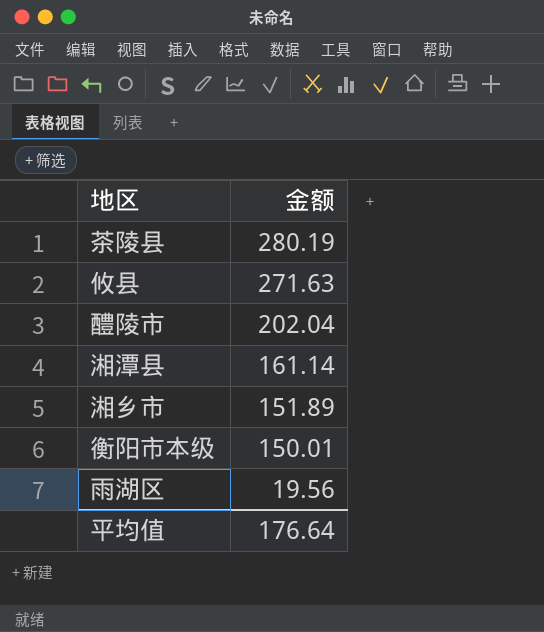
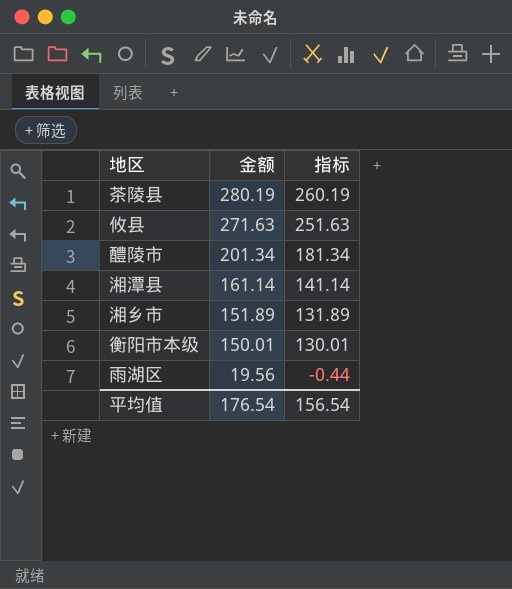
column 指标 | formula: none -> [金额] - 20
醴陵市 | 金额: 202.04 -> 201.34
平均值 | 金额: 176.64 -> 176.54

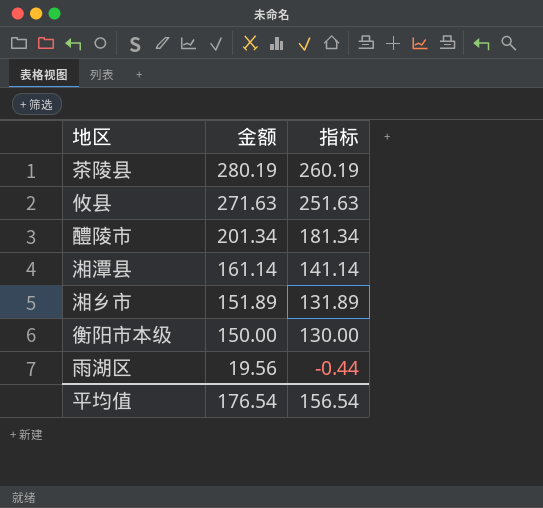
衡阳市本级 | 金额: 150.01 -> 150.00
衡阳市本级 | 指标: 130.01 -> 130.00

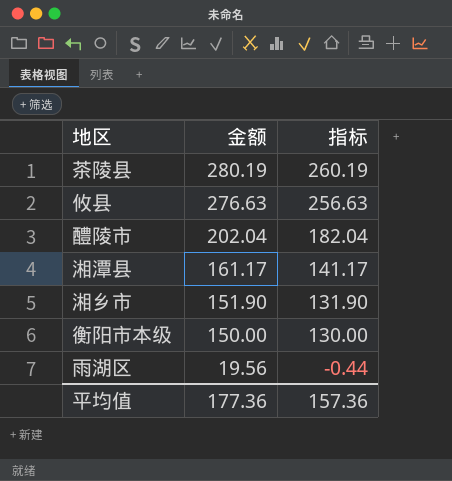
攸县 | 金额: 271.63 -> 276.63
攸县 | 指标: 251.63 -> 256.63
醴陵市 | 金额: 201.34 -> 202.04
醴陵市 | 指标: 181.34 -> 182.04
湘潭县 | 金额: 161.14 -> 161.17
湘潭县 | 指标: 141.14 -> 141.17
湘乡市 | 金额: 151.89 -> 151.90
湘乡市 | 指标: 131.89 -> 131.90
平均值 | 金额: 176.54 -> 177.36
平均值 | 指标: 156.54 -> 157.36

